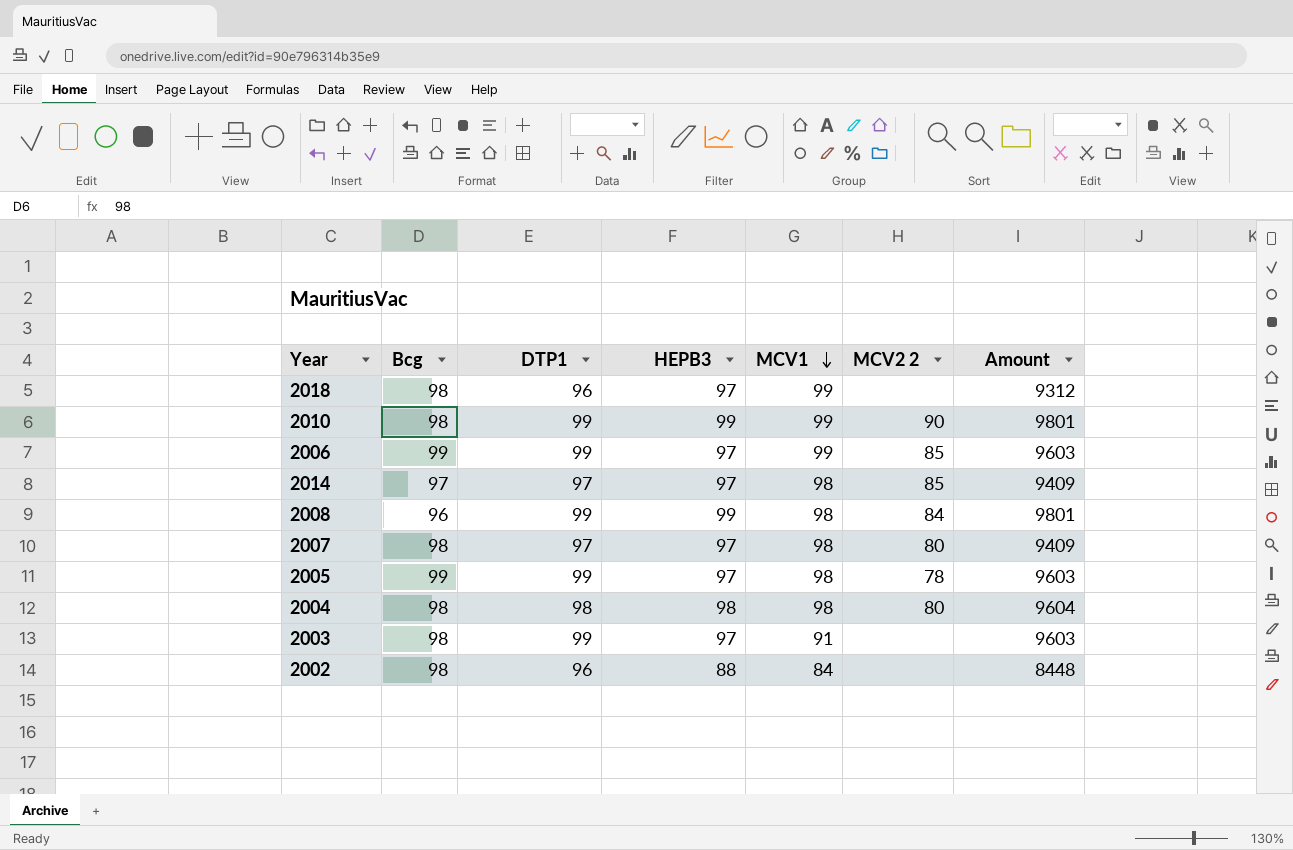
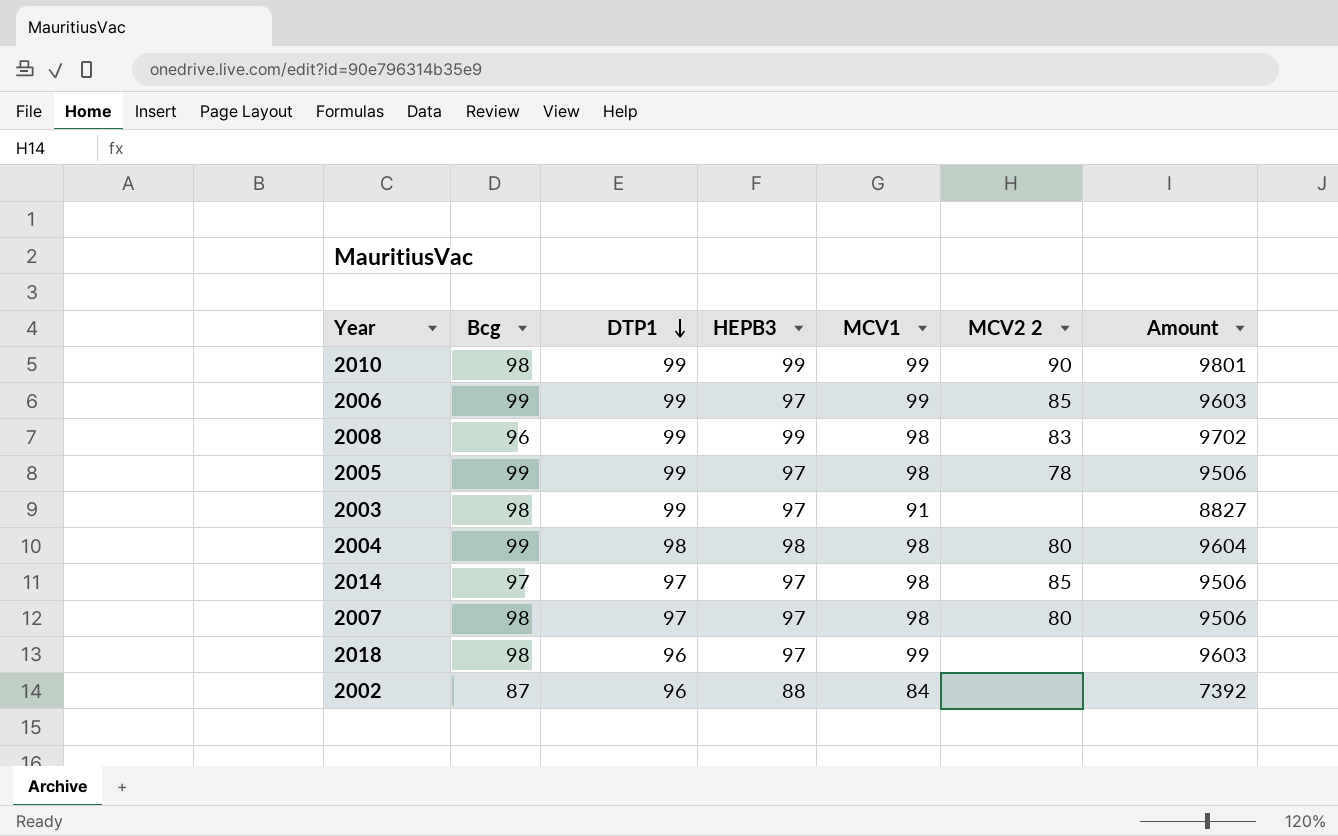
row order: MCV1 descending -> DTP1 descending
column Amount | formula: [DTP1] * [HEPB3] -> [HEPB3] * [MCV1]
2008 | MCV2 2: 84 -> 83
2004 | Bcg: 98 -> 99
2002 | Bcg: 98 -> 87

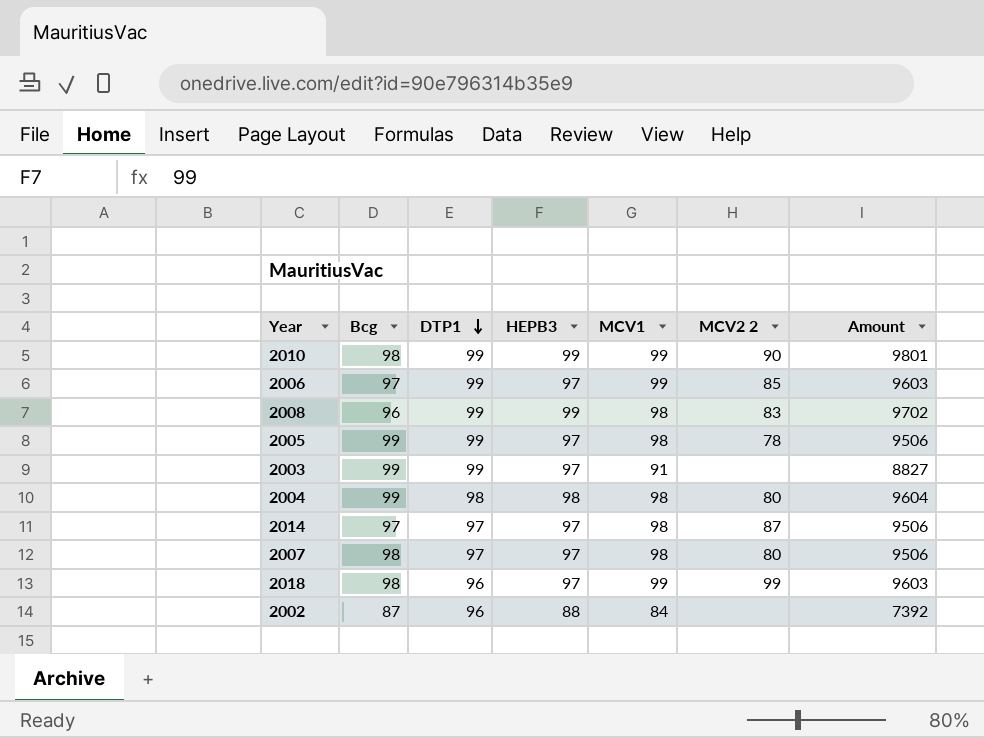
2006 | Bcg: 99 -> 97
2003 | Bcg: 98 -> 99
2014 | MCV2 2: 85 -> 87
2018 | MCV2 2: none -> 99

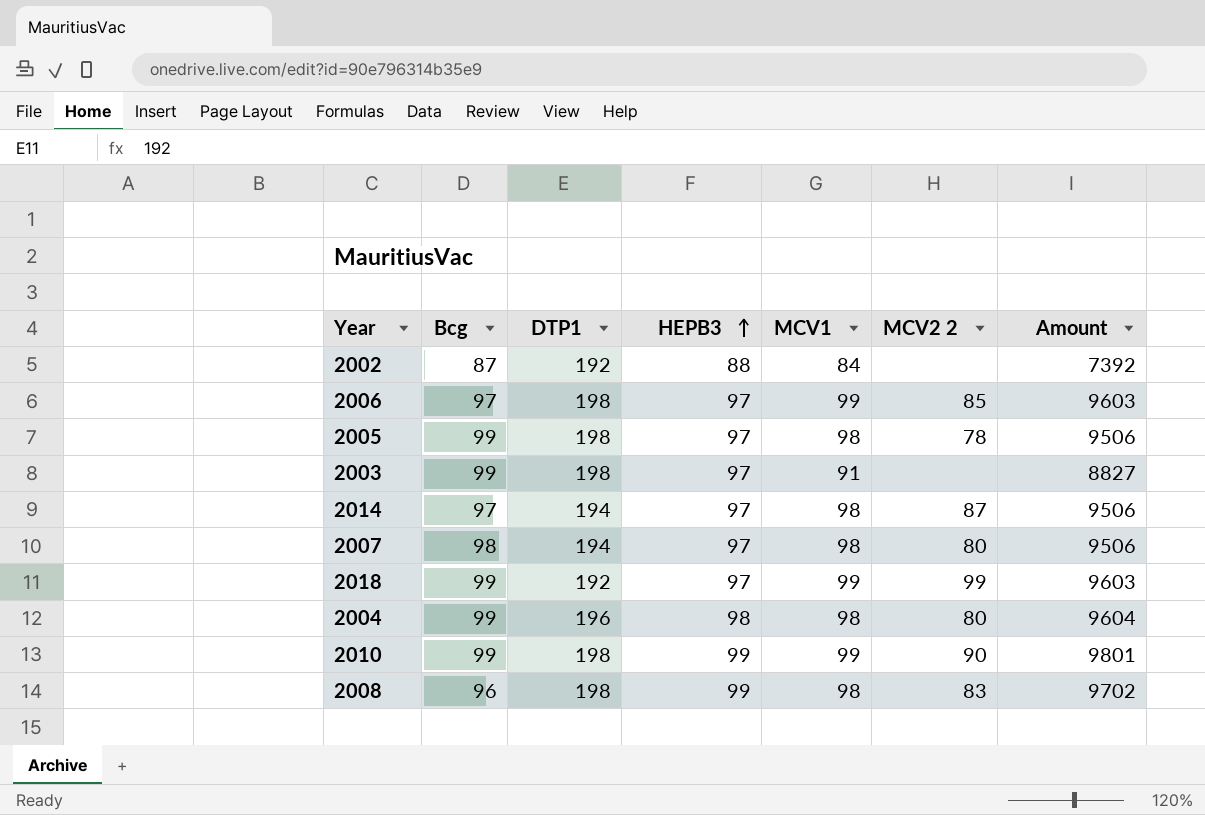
row order: DTP1 descending -> HEPB3 ascending
2002 | DTP1: 96 -> 192
2006 | DTP1: 99 -> 198
2005 | DTP1: 99 -> 198
2003 | DTP1: 99 -> 198
2014 | DTP1: 97 -> 194
2007 | DTP1: 97 -> 194
2018 | Bcg: 98 -> 99
2018 | DTP1: 96 -> 192
2004 | DTP1: 98 -> 196
2010 | Bcg: 98 -> 99
2010 | DTP1: 99 -> 198
2008 | DTP1: 99 -> 198

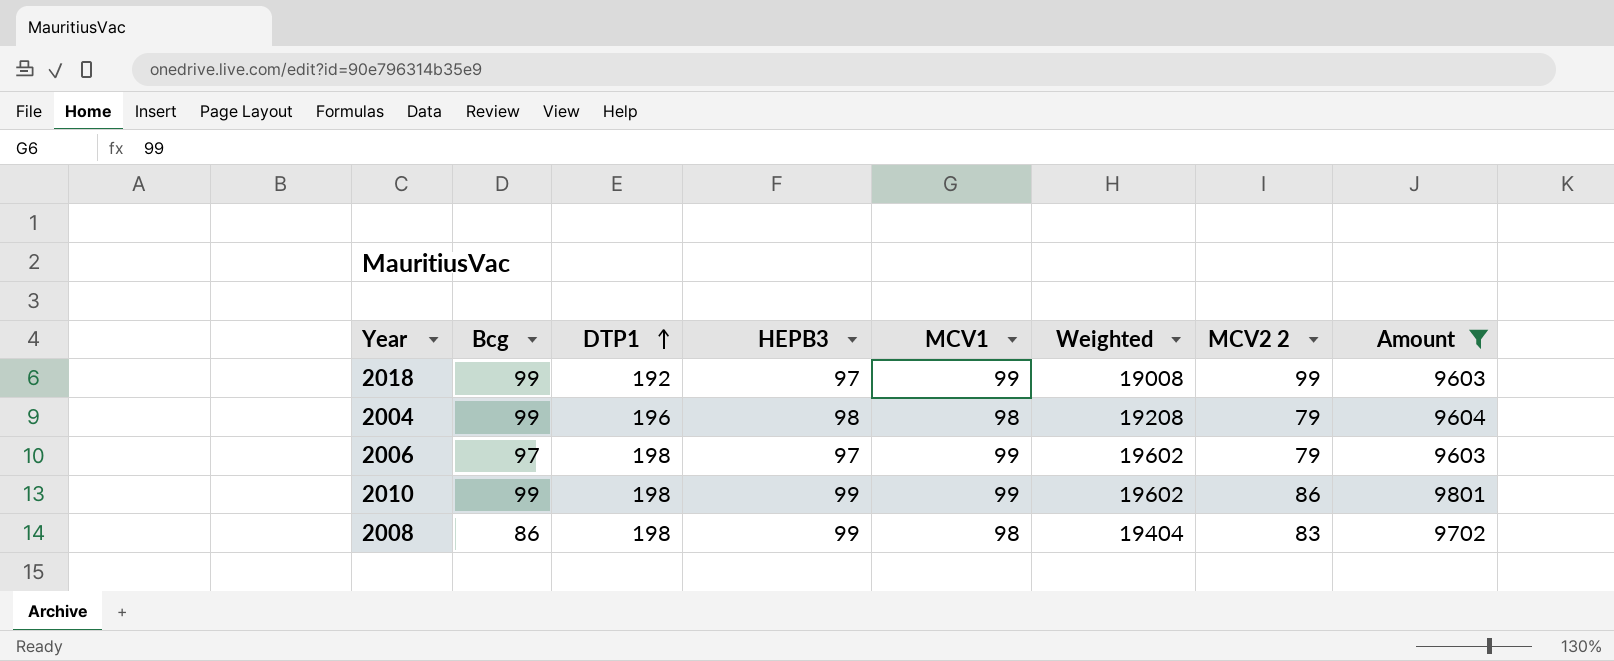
filter: none -> Amount >= 9603
row order: HEPB3 ascending -> DTP1 ascending
column Weighted | formula: none -> [DTP1] * [MCV1]
2004 | MCV2 2: 80 -> 79
2006 | MCV2 2: 85 -> 79
2010 | MCV2 2: 90 -> 86
2008 | Bcg: 96 -> 86

